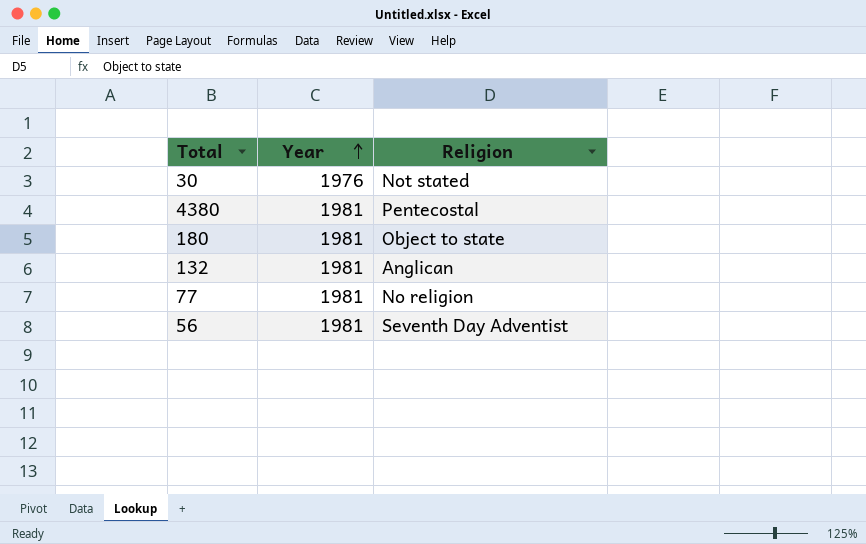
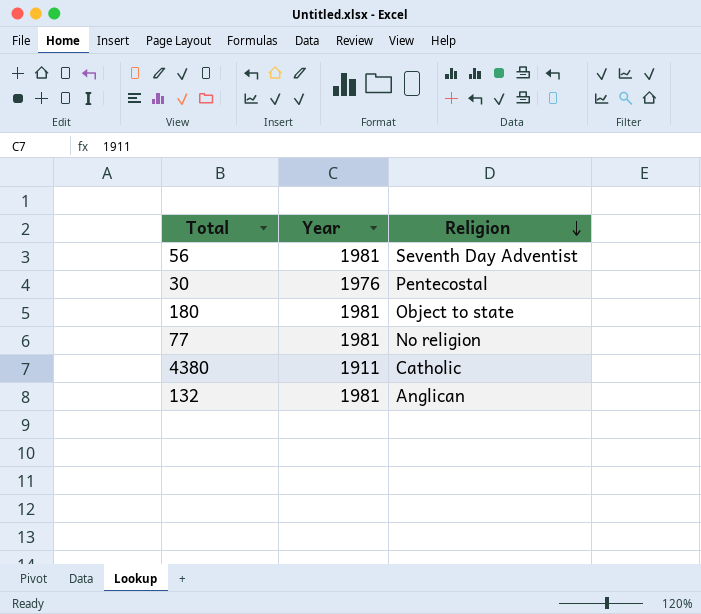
row order: Year ascending -> Religion descending
30 | Religion: Not stated -> Pentecostal
4380 | Year: 1981 -> 1911
4380 | Religion: Pentecostal -> Catholic

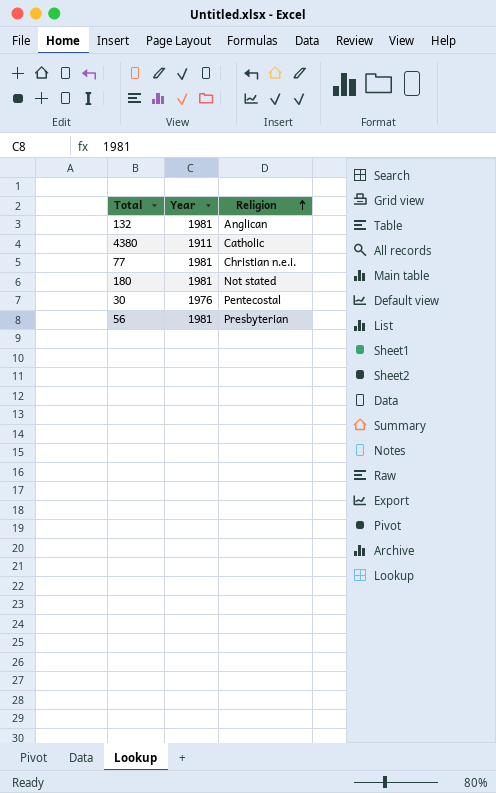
row order: Religion descending -> Religion ascending
77 | Religion: No religion -> Christian n.e.i.
180 | Religion: Object to state -> Not stated
56 | Religion: Seventh Day Adventist -> Presbyterian

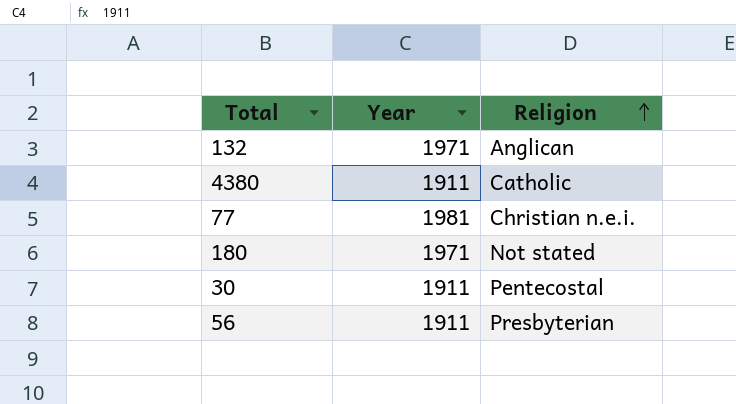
132 | Year: 1981 -> 1971
180 | Year: 1981 -> 1971
30 | Year: 1976 -> 1911
56 | Year: 1981 -> 1911

